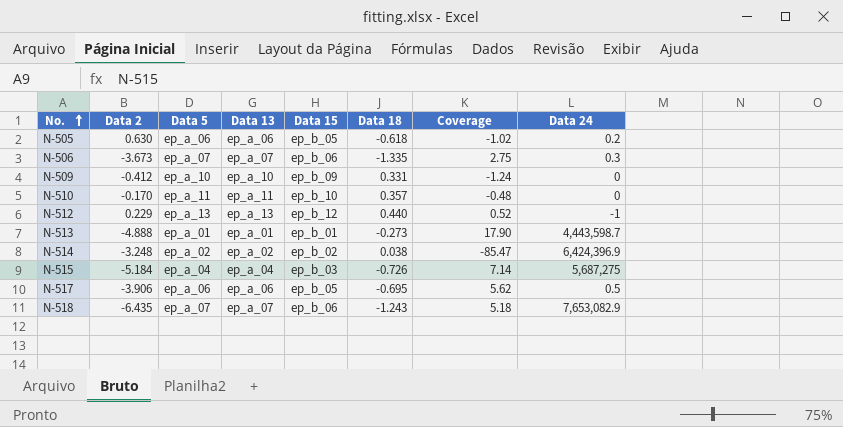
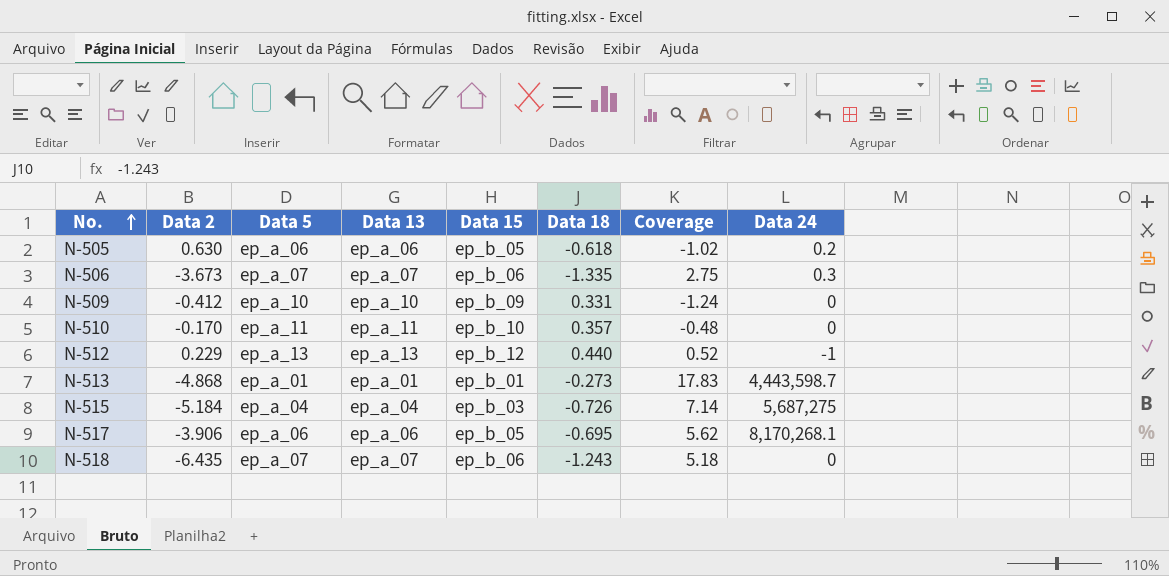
row N-514: -3.248 | ep_a_02 | ep_a_02 | ep_b_02 | 0.038 | -85.47 | 6,424,396.9 -> none
N-513 | Data 2: -4.888 -> -4.868
N-513 | Coverage: 17.90 -> 17.83
N-517 | Data 24: 0.5 -> 8,170,268.1
N-518 | Data 24: 7,653,082.9 -> 0

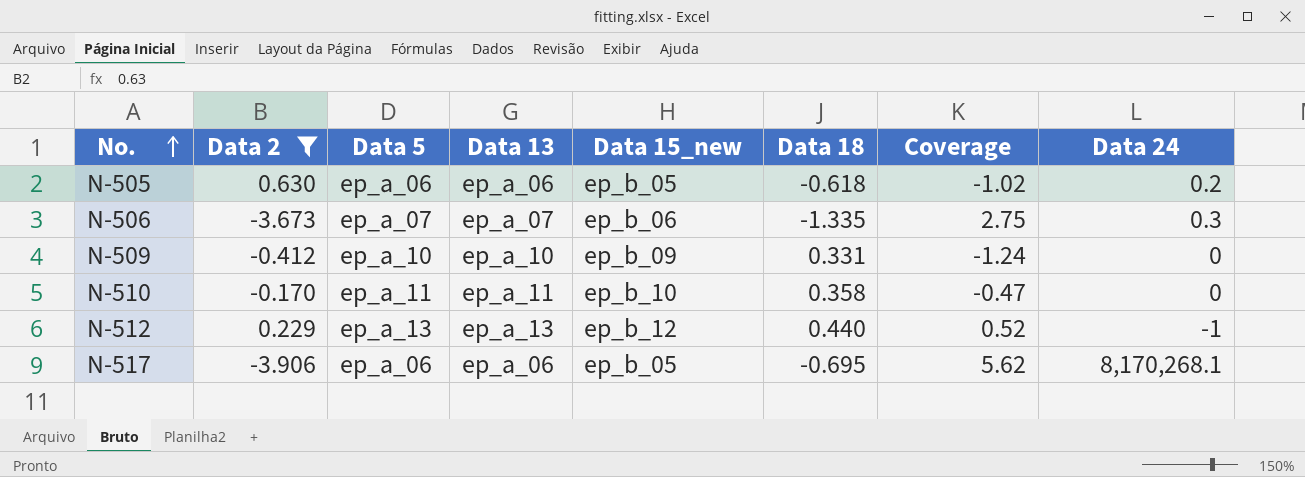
filter: none -> Data 2 >= -3.906
column name: Data 15 -> Data 15_new
N-510 | Data 18: 0.357 -> 0.358
N-510 | Coverage: -0.48 -> -0.47

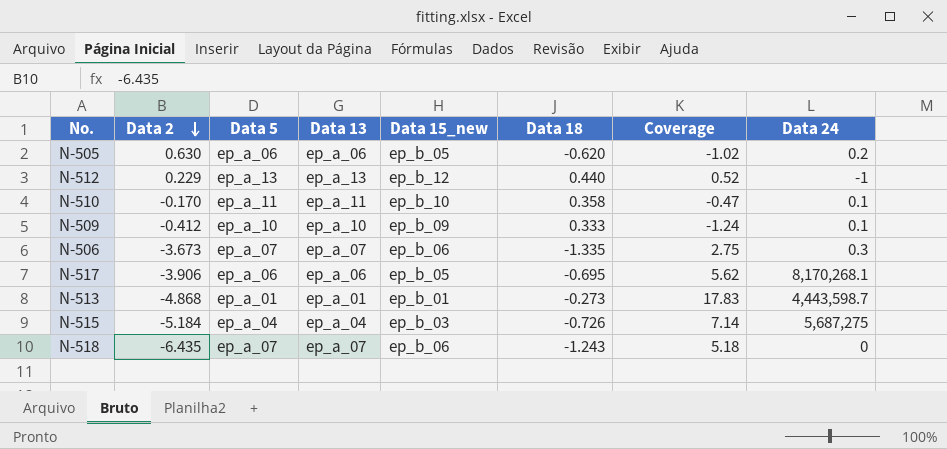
filter: Data 2 >= -3.906 -> none
row order: No. ascending -> Data 2 descending
N-505 | Data 18: -0.618 -> -0.620
N-510 | Data 24: 0 -> 0.1
N-509 | Data 18: 0.331 -> 0.333
N-509 | Data 24: 0 -> 0.1

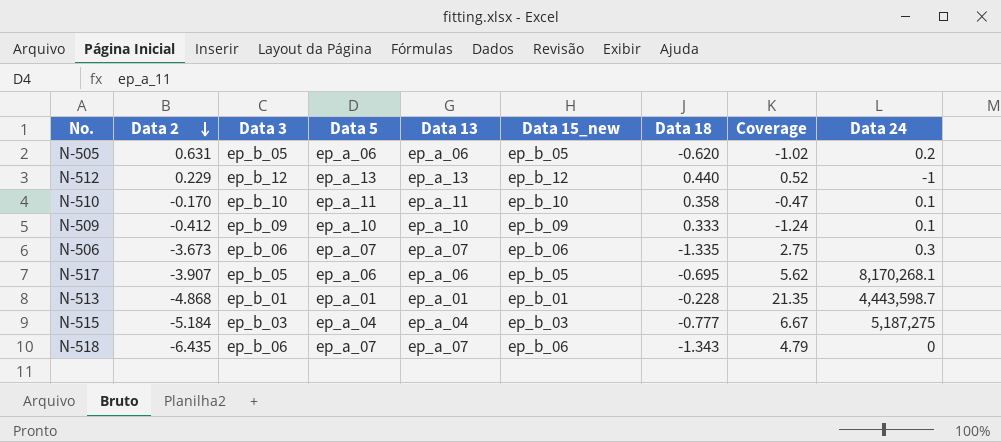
column Data 3 | position: none -> 3
N-505 | Data 2: 0.630 -> 0.631
N-517 | Data 2: -3.906 -> -3.907
N-513 | Data 18: -0.273 -> -0.228
N-513 | Coverage: 17.83 -> 21.35
N-515 | Data 18: -0.726 -> -0.777
N-515 | Coverage: 7.14 -> 6.67
N-515 | Data 24: 5,687,275 -> 5,187,275
N-518 | Data 18: -1.243 -> -1.343
N-518 | Coverage: 5.18 -> 4.79

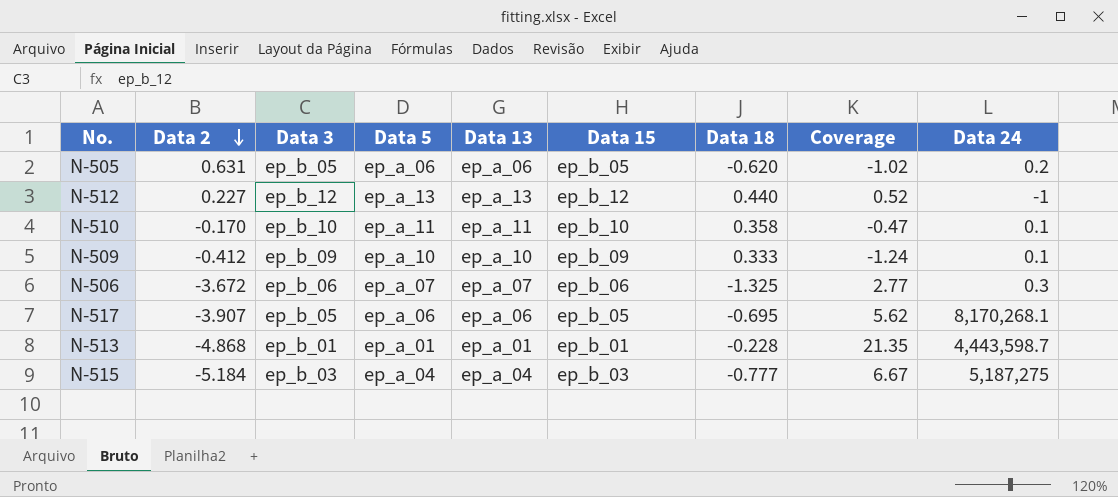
column name: Data 15_new -> Data 15
row N-518: -6.435 | ep_b_06 | ep_a_07 | ep_a_07 | ep_b_06 | -1.343 | 4.79 | 0 -> none
N-512 | Data 2: 0.229 -> 0.227
N-506 | Data 2: -3.673 -> -3.672
N-506 | Data 18: -1.335 -> -1.325
N-506 | Coverage: 2.75 -> 2.77

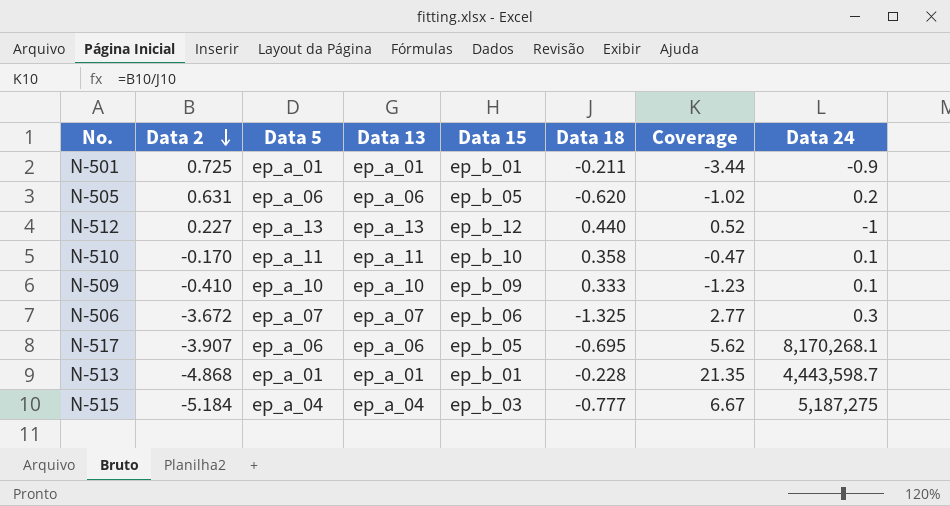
column Data 3 | position: 3 -> none
row N-501: none -> 0.725 | ep_a_01 | ep_a_01 | ep_b_01 | -0.211 | -3.44 | -0.9
N-509 | Data 2: -0.412 -> -0.410
N-509 | Coverage: -1.24 -> -1.23

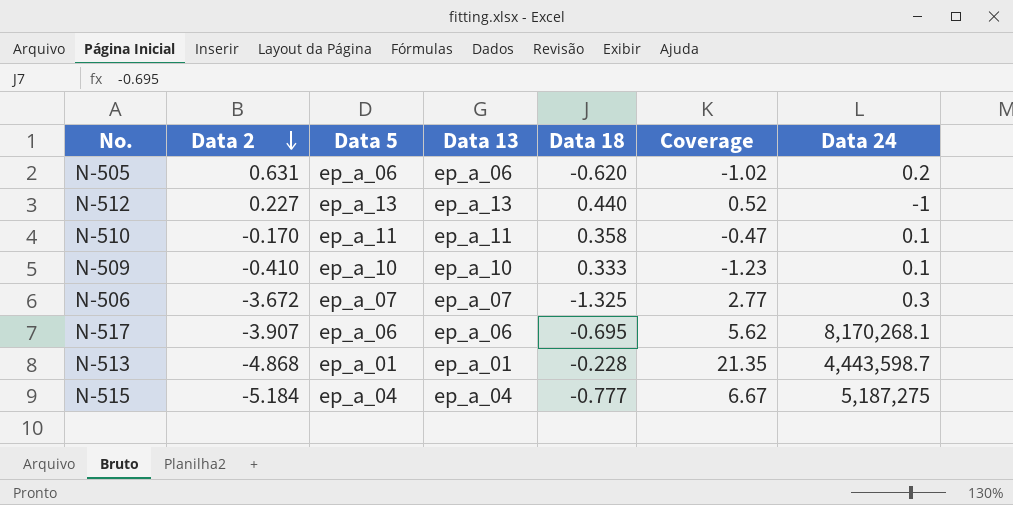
column Data 15 | position: 5 -> none
row N-501: 0.725 | ep_a_01 | ep_a_01 | ep_b_01 | -0.211 | -3.44 | -0.9 -> none

